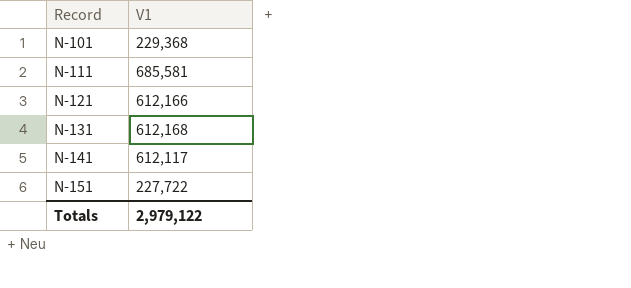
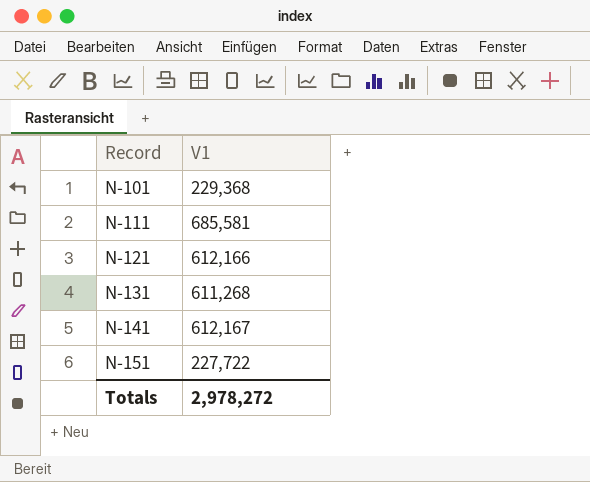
N-131 | V1: 612,168 -> 611,268
N-141 | V1: 612,117 -> 612,167
Totals | V1: 2,979,122 -> 2,978,272

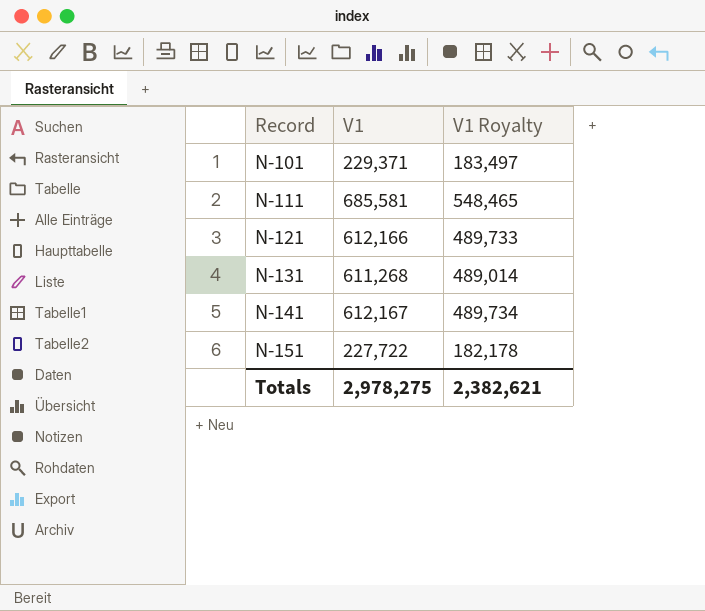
column V1 Royalty | formula: none -> [V1] * 0.8
N-101 | V1: 229,368 -> 229,371
Totals | V1: 2,978,272 -> 2,978,275

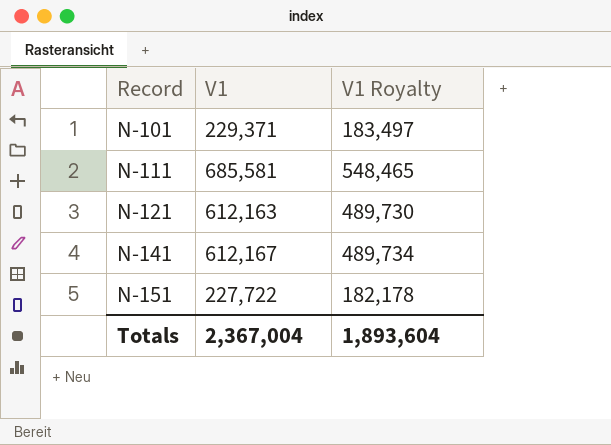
row N-131: 611,268 | 489,014 -> none
N-121 | V1: 612,166 -> 612,163
N-121 | V1 Royalty: 489,733 -> 489,730
Totals | V1: 2,978,275 -> 2,367,004
Totals | V1 Royalty: 2,382,621 -> 1,893,604

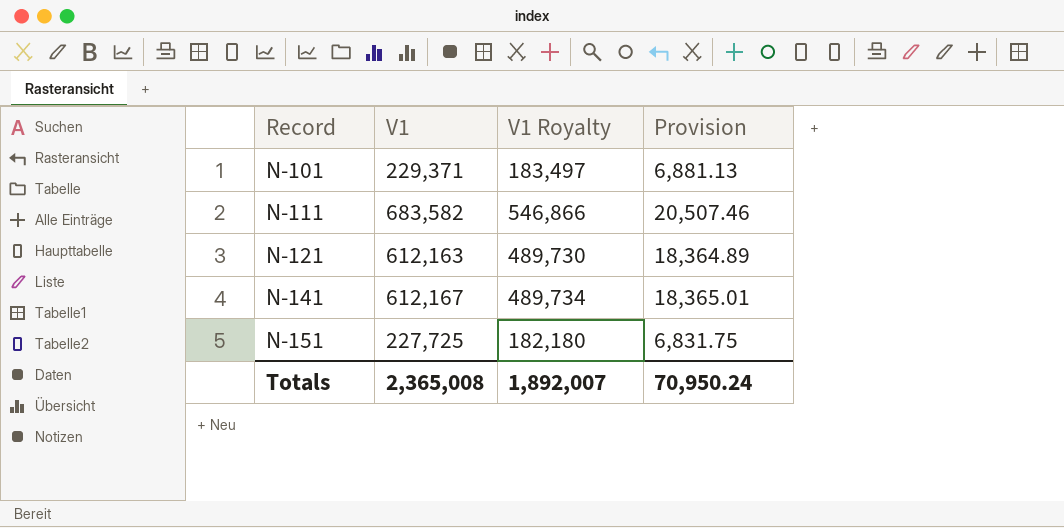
column Provision | formula: none -> [V1] * 0.03
N-111 | V1: 685,581 -> 683,582
N-111 | V1 Royalty: 548,465 -> 546,866
N-151 | V1: 227,722 -> 227,725
N-151 | V1 Royalty: 182,178 -> 182,180
Totals | V1: 2,367,004 -> 2,365,008
Totals | V1 Royalty: 1,893,604 -> 1,892,007

